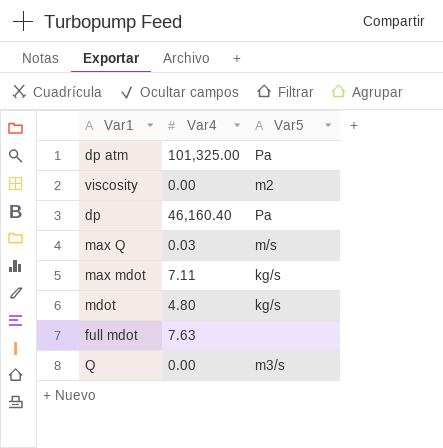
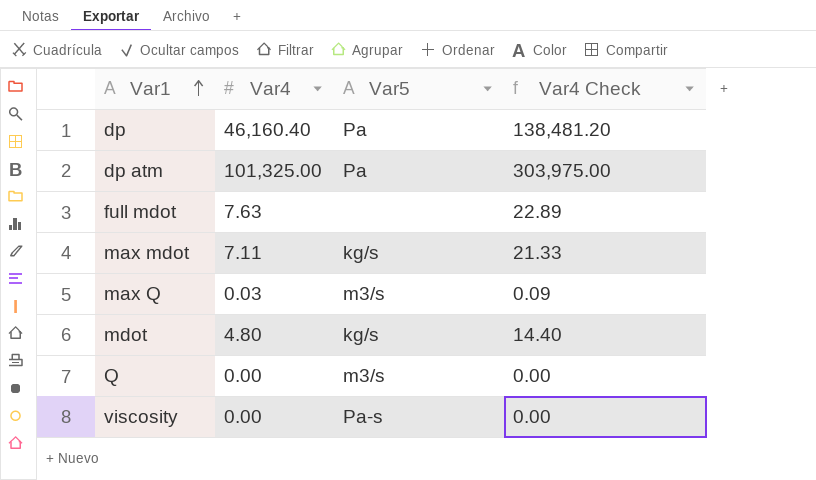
row order: none -> Var1 ascending
column Var4 Check | formula: none -> [Var4] * 3
max Q | Var5: m/s -> m3/s
viscosity | Var5: m2 -> Pa-s

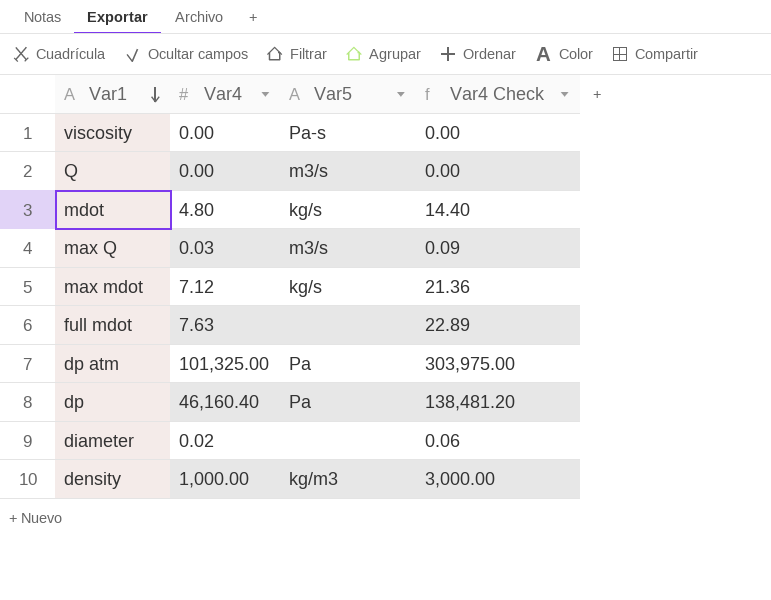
row order: Var1 ascending -> Var1 descending
max mdot | Var4: 7.11 -> 7.12
max mdot | Var4 Check: 21.33 -> 21.36
row diameter: none -> 0.02 | none | 0.06
row density: none -> 1,000.00 | kg/m3 | 3,000.00

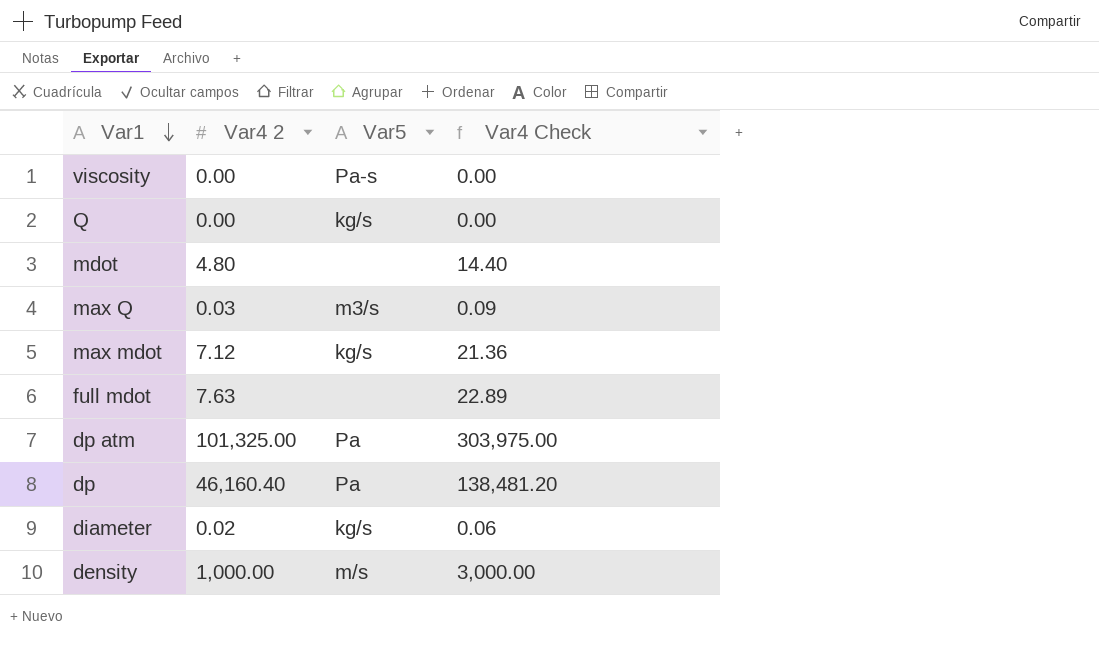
column name: Var4 -> Var4 2
Q | Var5: m3/s -> kg/s
mdot | Var5: kg/s -> none
diameter | Var5: none -> kg/s
density | Var5: kg/m3 -> m/s

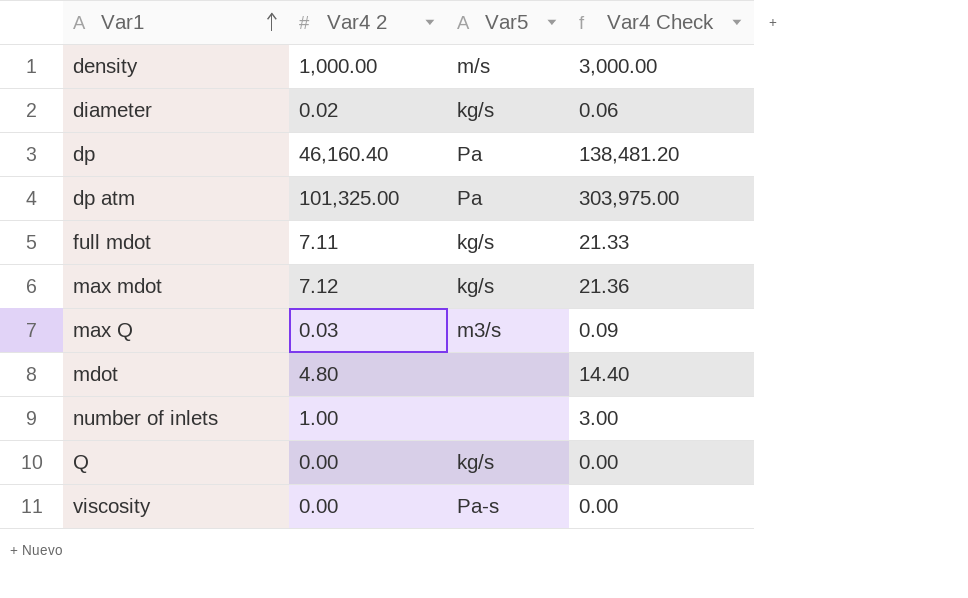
row order: Var1 descending -> Var1 ascending
full mdot | Var4 2: 7.63 -> 7.11
full mdot | Var5: none -> kg/s
full mdot | Var4 Check: 22.89 -> 21.33
row number of inlets: none -> 1.00 | none | 3.00

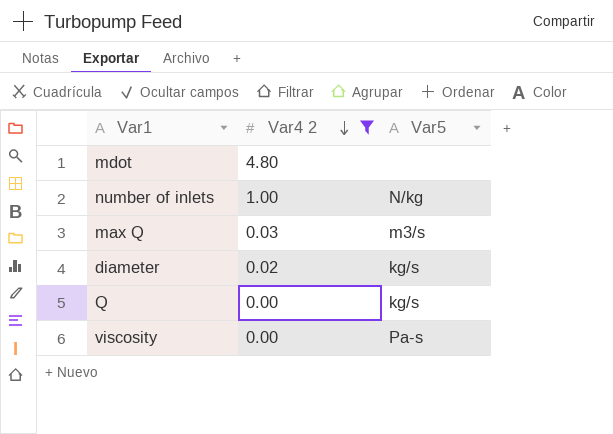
filter: none -> Var4 2 <= 4.80
row order: Var1 ascending -> Var4 2 descending
column Var4 Check | formula: [Var4 2] * 3 -> none
number of inlets | Var5: none -> N/kg

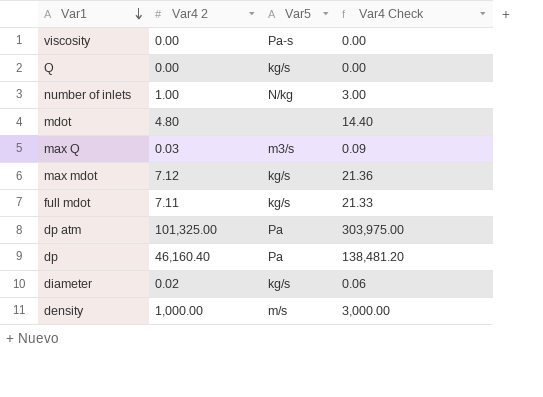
filter: Var4 2 <= 4.80 -> none
row order: Var4 2 descending -> Var1 descending
column Var4 Check | formula: none -> [Var4 2] * 3

